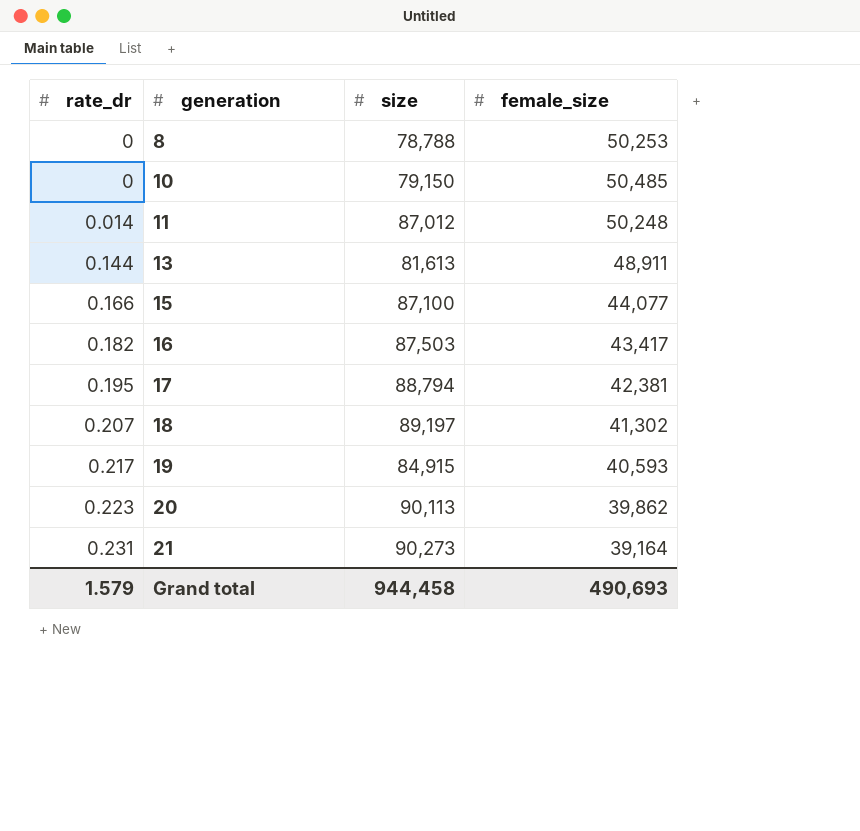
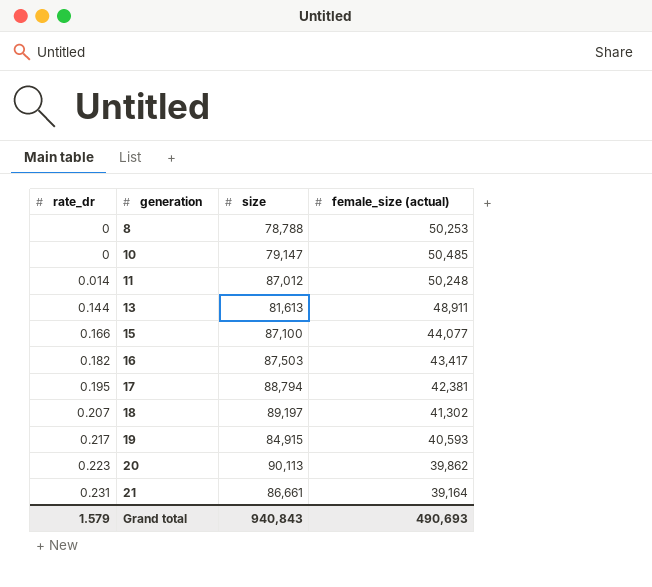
column name: female_size -> female_size (actual)
10 | size: 79,150 -> 79,147
21 | size: 90,273 -> 86,661
Grand total | size: 944,458 -> 940,843

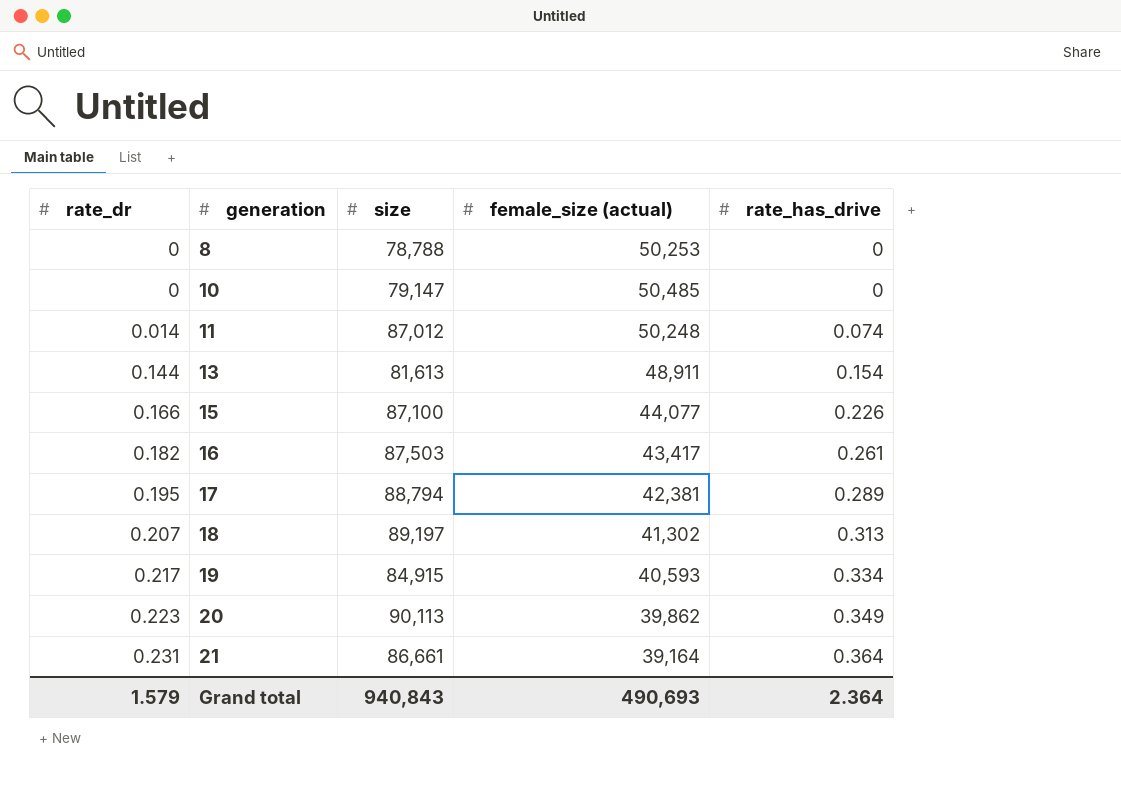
column rate_has_drive | position: none -> 5

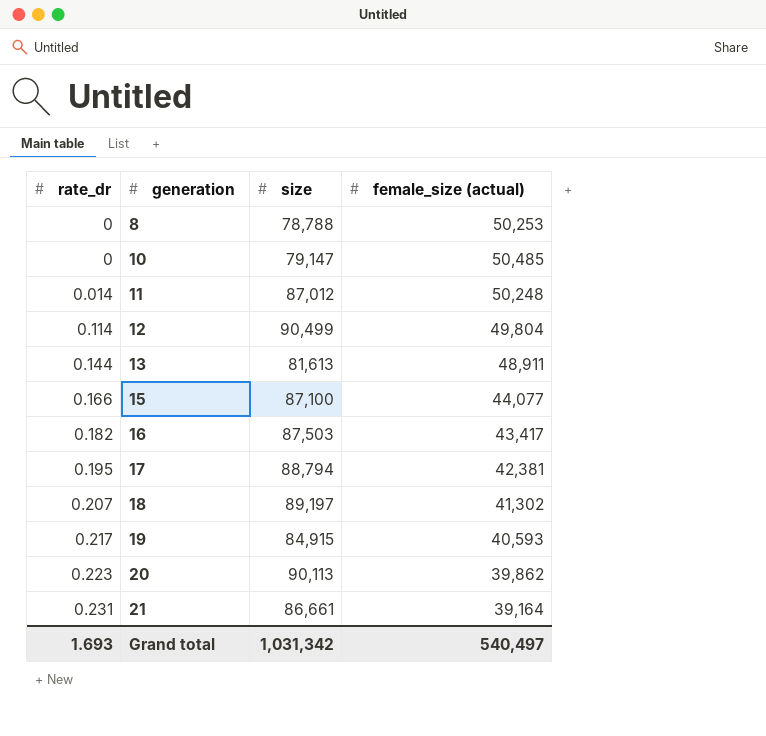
column rate_has_drive | position: 5 -> none
row 12: none -> 0.114 | 90,499 | 49,804
Grand total | rate_dr: 1.579 -> 1.693
Grand total | size: 940,843 -> 1,031,342
Grand total | female_size (actual): 490,693 -> 540,497

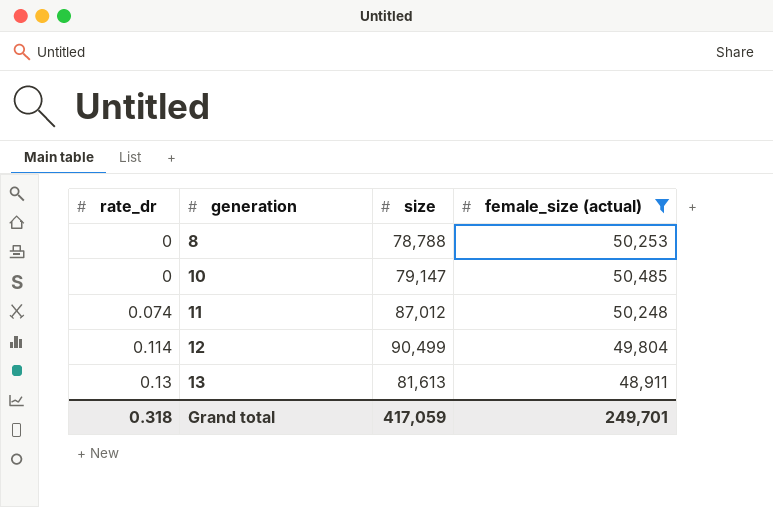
filter: none -> female_size (actual) >= 48,911
11 | rate_dr: 0.014 -> 0.074
13 | rate_dr: 0.144 -> 0.13
Grand total | rate_dr: 1.693 -> 0.318
Grand total | size: 1,031,342 -> 417,059
Grand total | female_size (actual): 540,497 -> 249,701

